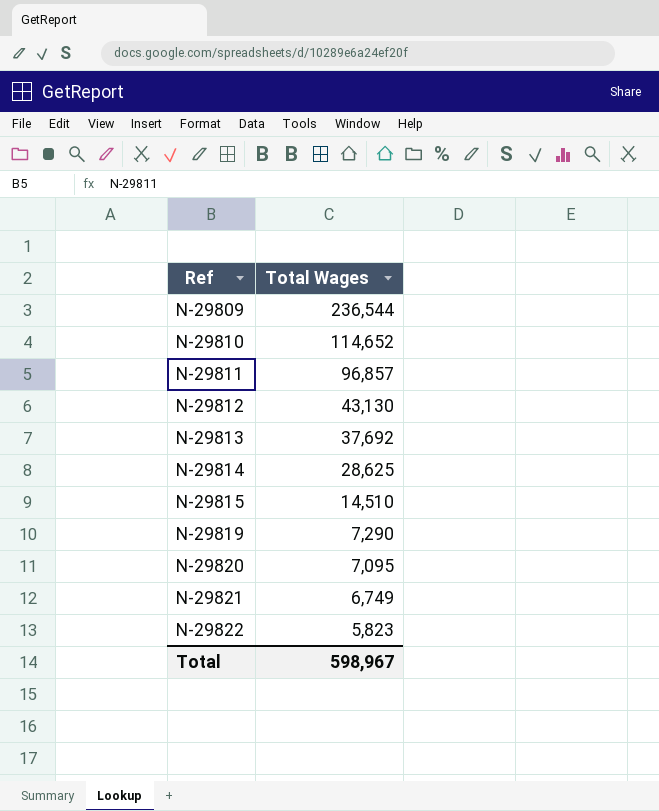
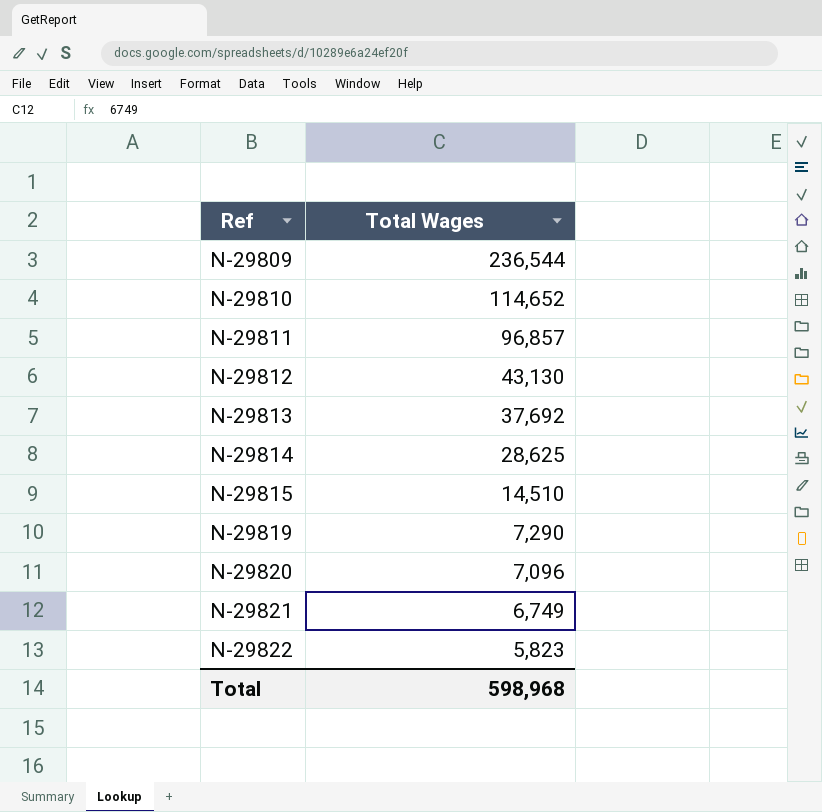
N-29820 | Total Wages: 7,095 -> 7,096
Total | Total Wages: 598,967 -> 598,968

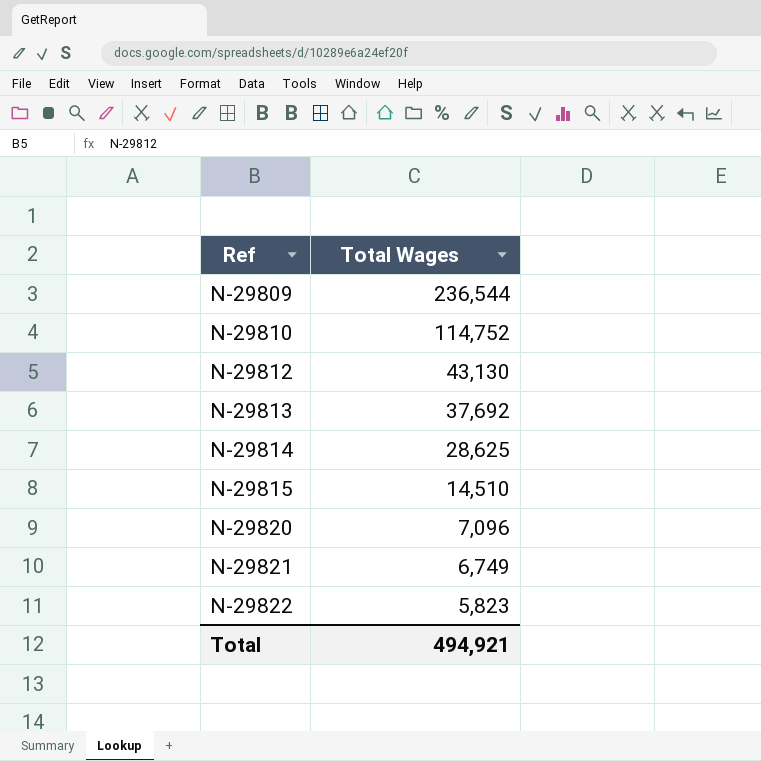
row N-29811: 96,857 -> none
row N-29819: 7,290 -> none
N-29810 | Total Wages: 114,652 -> 114,752
Total | Total Wages: 598,968 -> 494,921

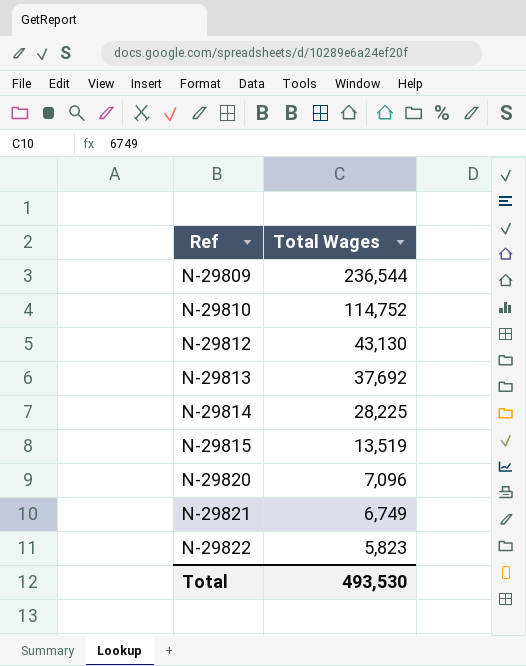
N-29814 | Total Wages: 28,625 -> 28,225
N-29815 | Total Wages: 14,510 -> 13,519
Total | Total Wages: 494,921 -> 493,530

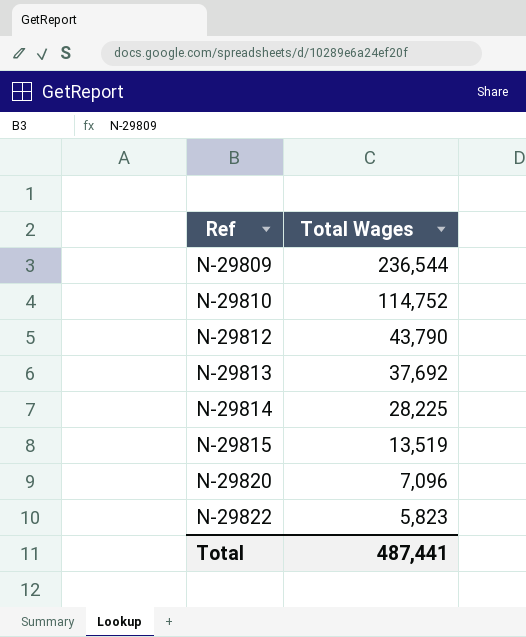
row N-29821: 6,749 -> none
N-29812 | Total Wages: 43,130 -> 43,790
Total | Total Wages: 493,530 -> 487,441

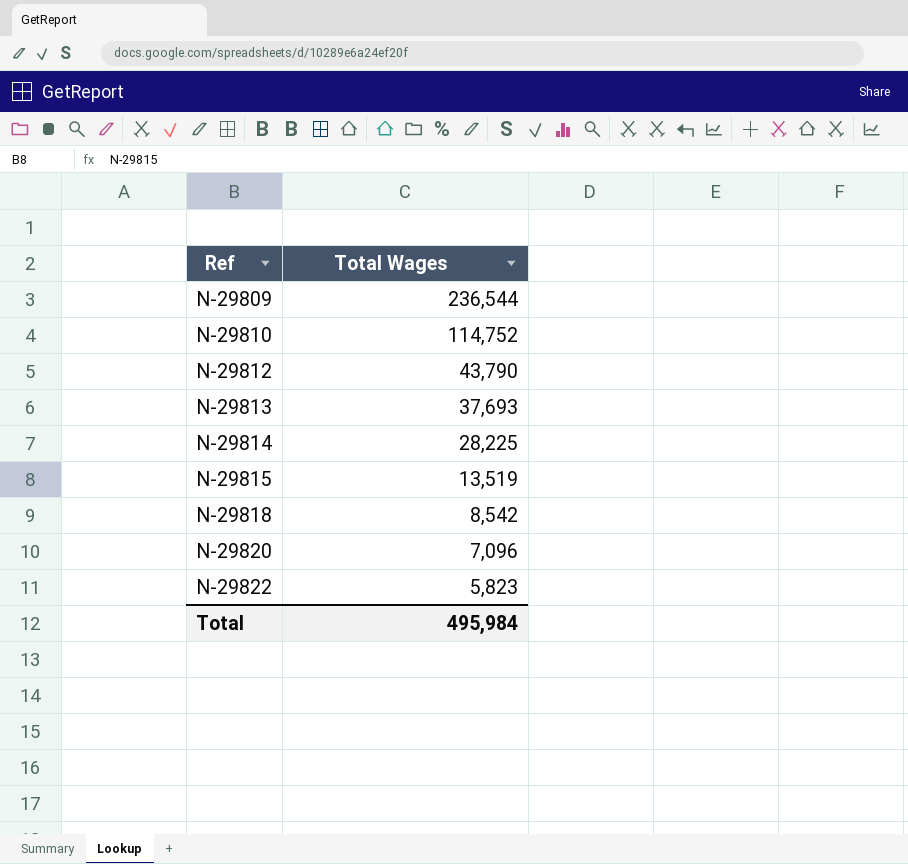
N-29813 | Total Wages: 37,692 -> 37,693
row N-29818: none -> 8,542
Total | Total Wages: 487,441 -> 495,984

